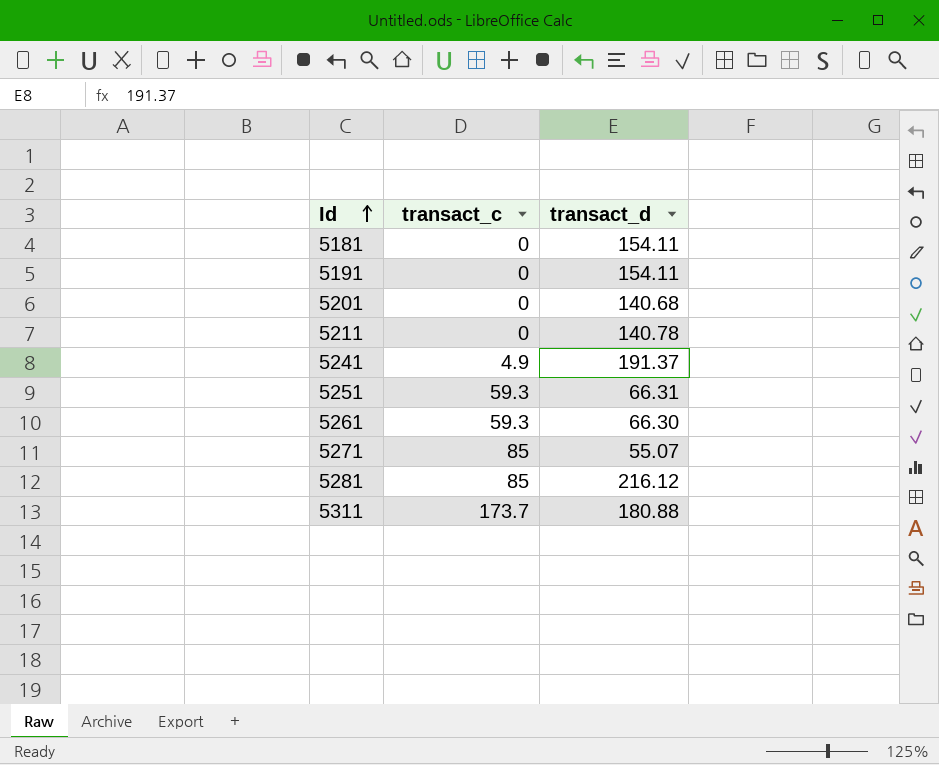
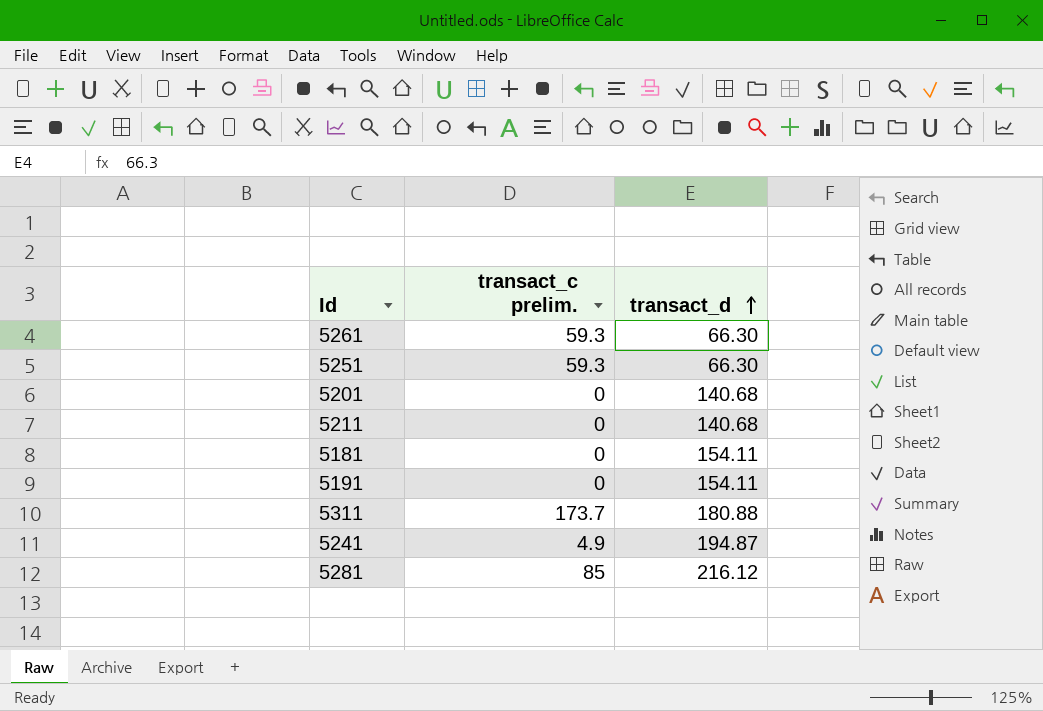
row order: Id ascending -> transact_d ascending
column name: transact_c -> transact_c prelim.
row 5271: 85 | 55.07 -> none
5251 | transact_d: 66.31 -> 66.30
5211 | transact_d: 140.78 -> 140.68
5241 | transact_d: 191.37 -> 194.87

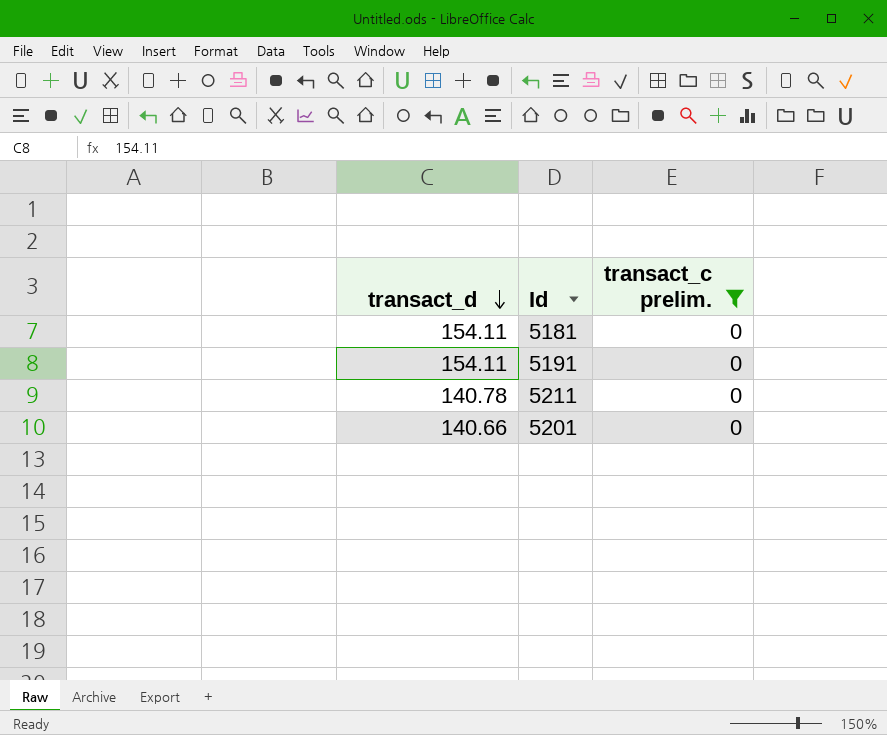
filter: none -> transact_c prelim. = 0
row order: transact_d ascending -> transact_d descending
column transact_d | position: 3 -> 1
5211 | transact_d: 140.68 -> 140.78
5201 | transact_d: 140.68 -> 140.66

